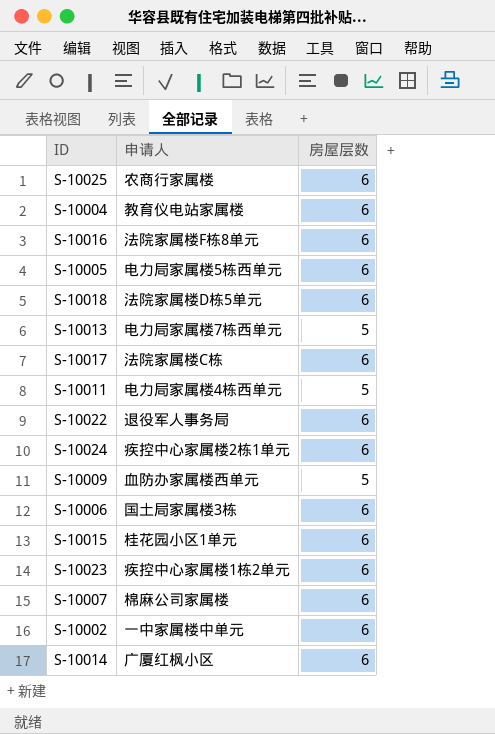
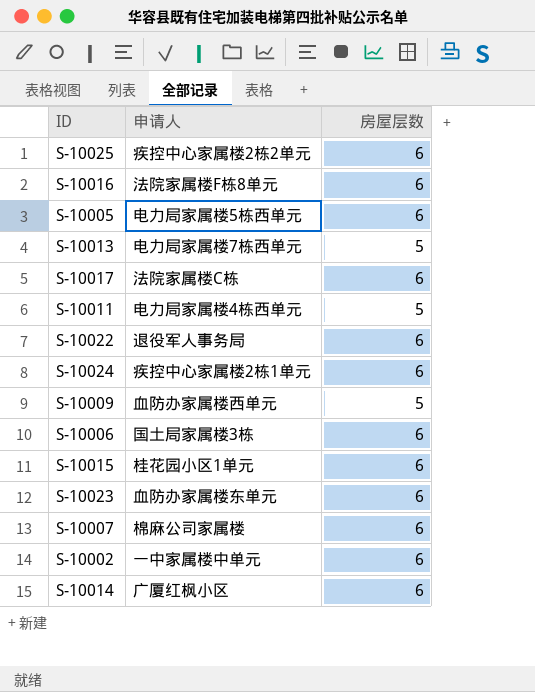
row S-10004: 教育仪电站家属楼 | 6 -> none
row S-10018: 法院家属楼D栋5单元 | 6 -> none
S-10025 | 申请人: 农商行家属楼 -> 疾控中心家属楼2栋2单元
S-10023 | 申请人: 疾控中心家属楼1栋2单元 -> 血防办家属楼东单元

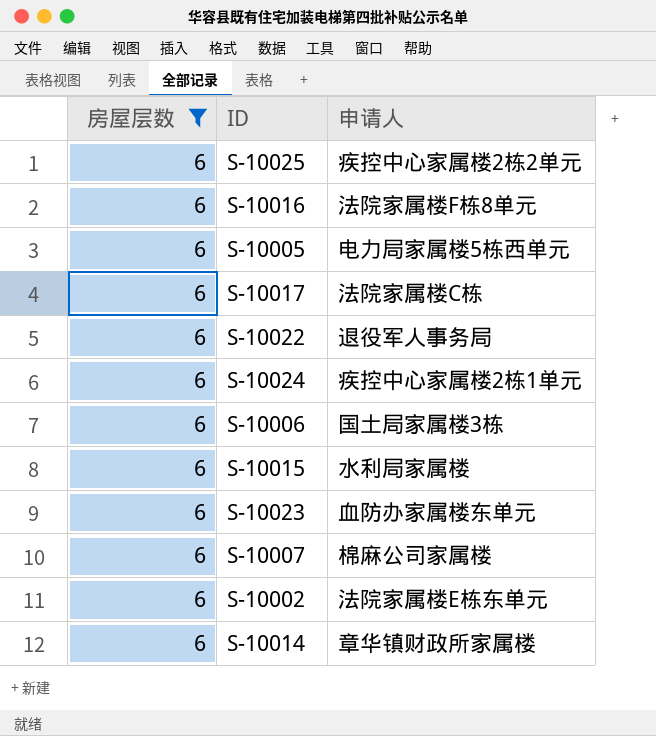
filter: none -> 房屋层数 = 6
column 房屋层数 | position: 3 -> 1
S-10015 | 申请人: 桂花园小区1单元 -> 水利局家属楼
S-10002 | 申请人: 一中家属楼中单元 -> 法院家属楼E栋东单元
S-10014 | 申请人: 广厦红枫小区 -> 章华镇财政所家属楼

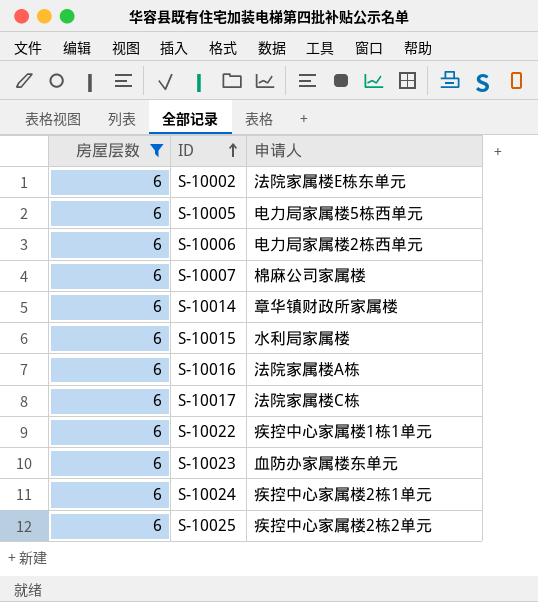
row order: none -> ID ascending
S-10006 | 申请人: 国土局家属楼3栋 -> 电力局家属楼2栋西单元
S-10016 | 申请人: 法院家属楼F栋8单元 -> 法院家属楼A栋
S-10022 | 申请人: 退役军人事务局 -> 疾控中心家属楼1栋1单元

